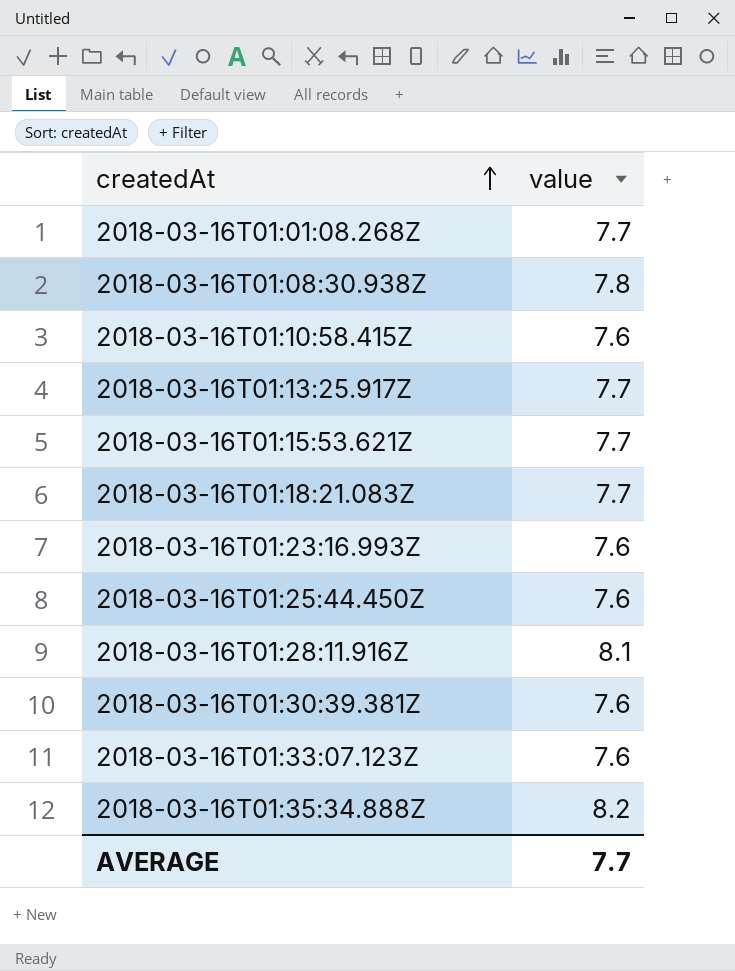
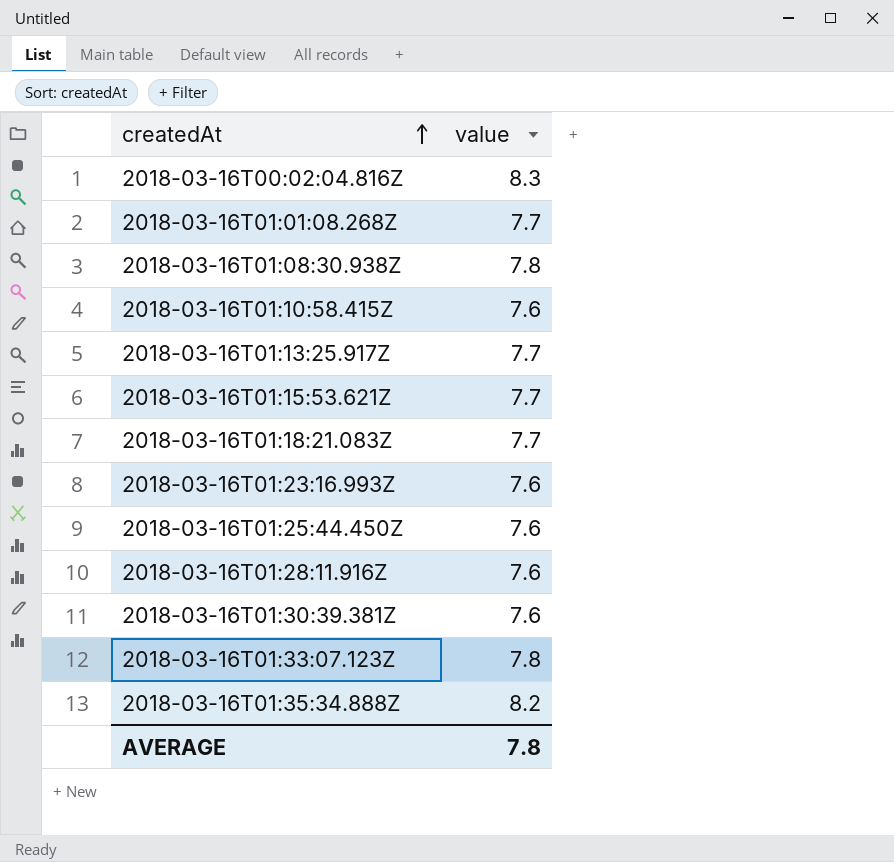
row 2018-03-16T00:02:04.816Z: none -> 8.3
2018-03-16T01:28:11.916Z | value: 8.1 -> 7.6
2018-03-16T01:33:07.123Z | value: 7.6 -> 7.8
AVERAGE | value: 7.7 -> 7.8

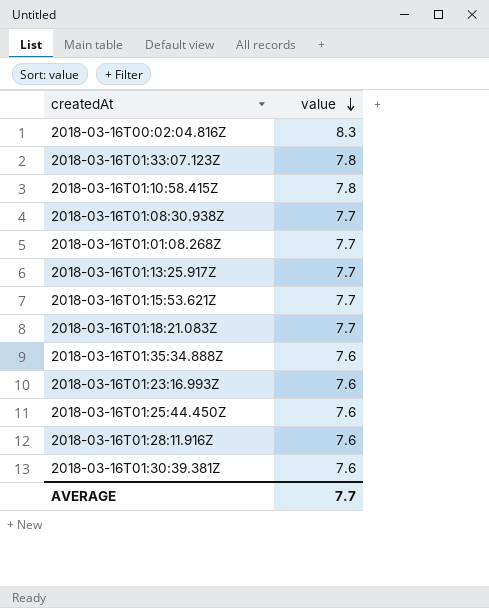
row order: createdAt ascending -> value descending
2018-03-16T01:10:58.415Z | value: 7.6 -> 7.8
2018-03-16T01:08:30.938Z | value: 7.8 -> 7.7
2018-03-16T01:35:34.888Z | value: 8.2 -> 7.6
AVERAGE | value: 7.8 -> 7.7

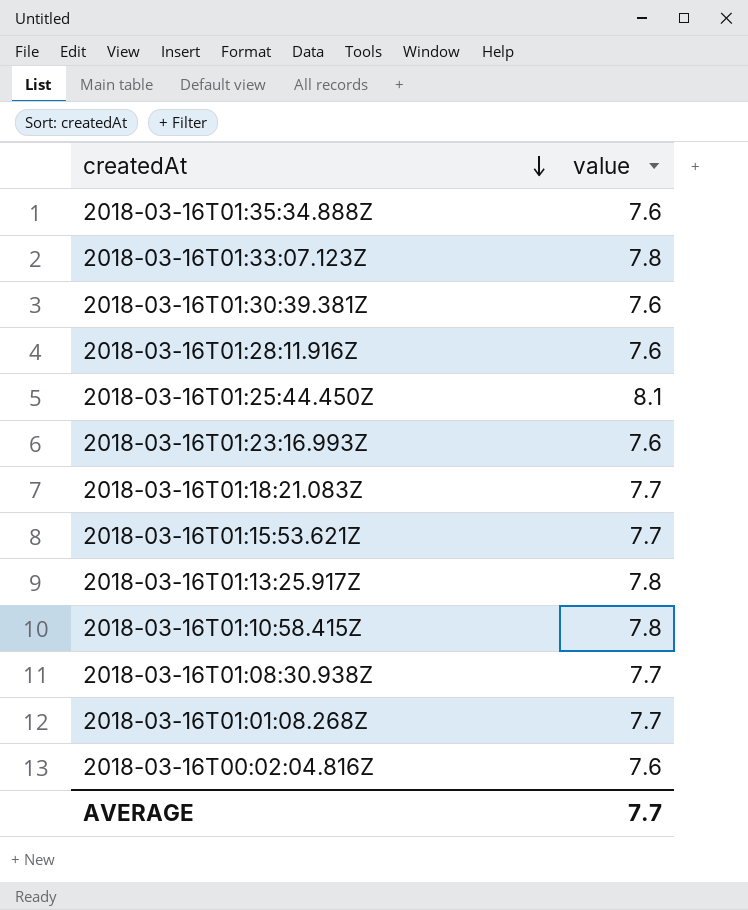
row order: value descending -> createdAt descending
2018-03-16T01:25:44.450Z | value: 7.6 -> 8.1
2018-03-16T01:13:25.917Z | value: 7.7 -> 7.8
2018-03-16T00:02:04.816Z | value: 8.3 -> 7.6

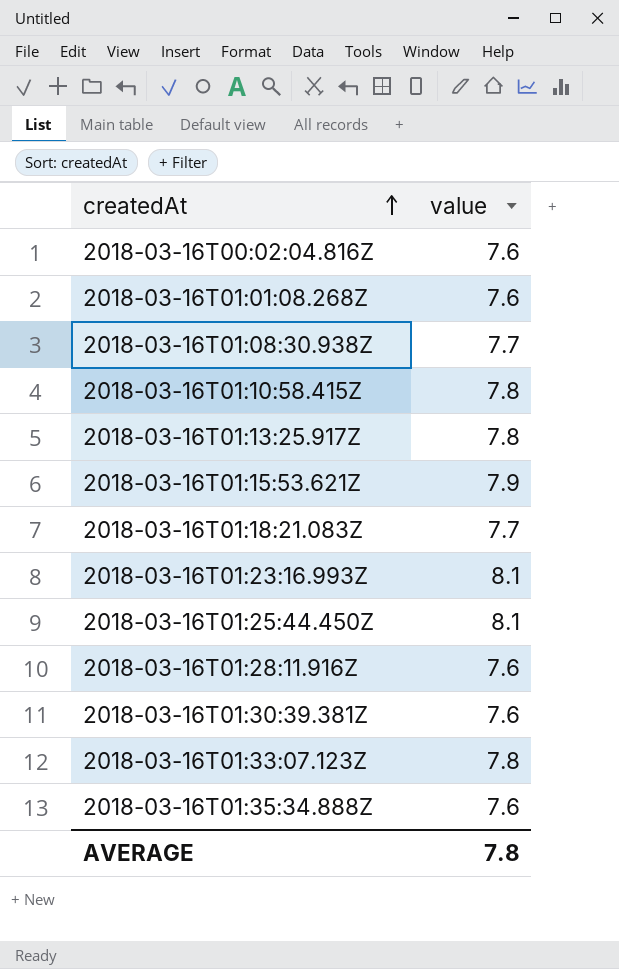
row order: createdAt descending -> createdAt ascending
2018-03-16T01:01:08.268Z | value: 7.7 -> 7.6
2018-03-16T01:15:53.621Z | value: 7.7 -> 7.9
2018-03-16T01:23:16.993Z | value: 7.6 -> 8.1
AVERAGE | value: 7.7 -> 7.8

